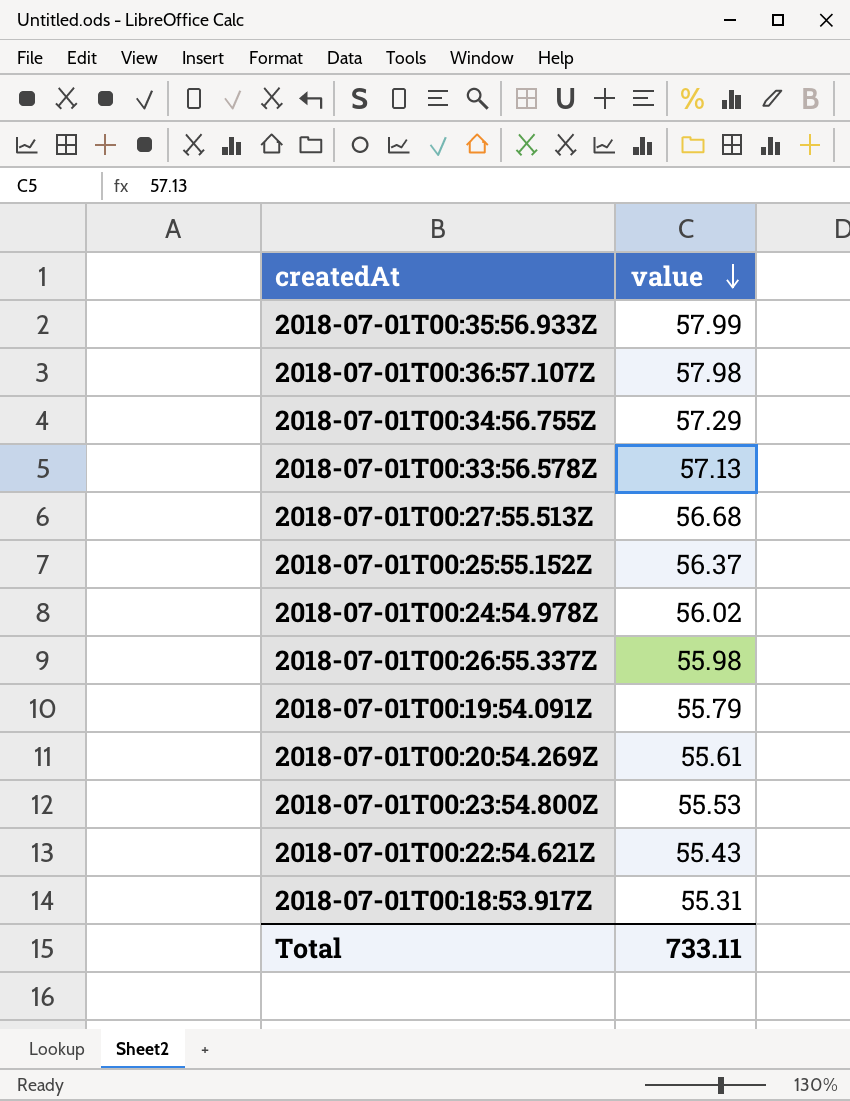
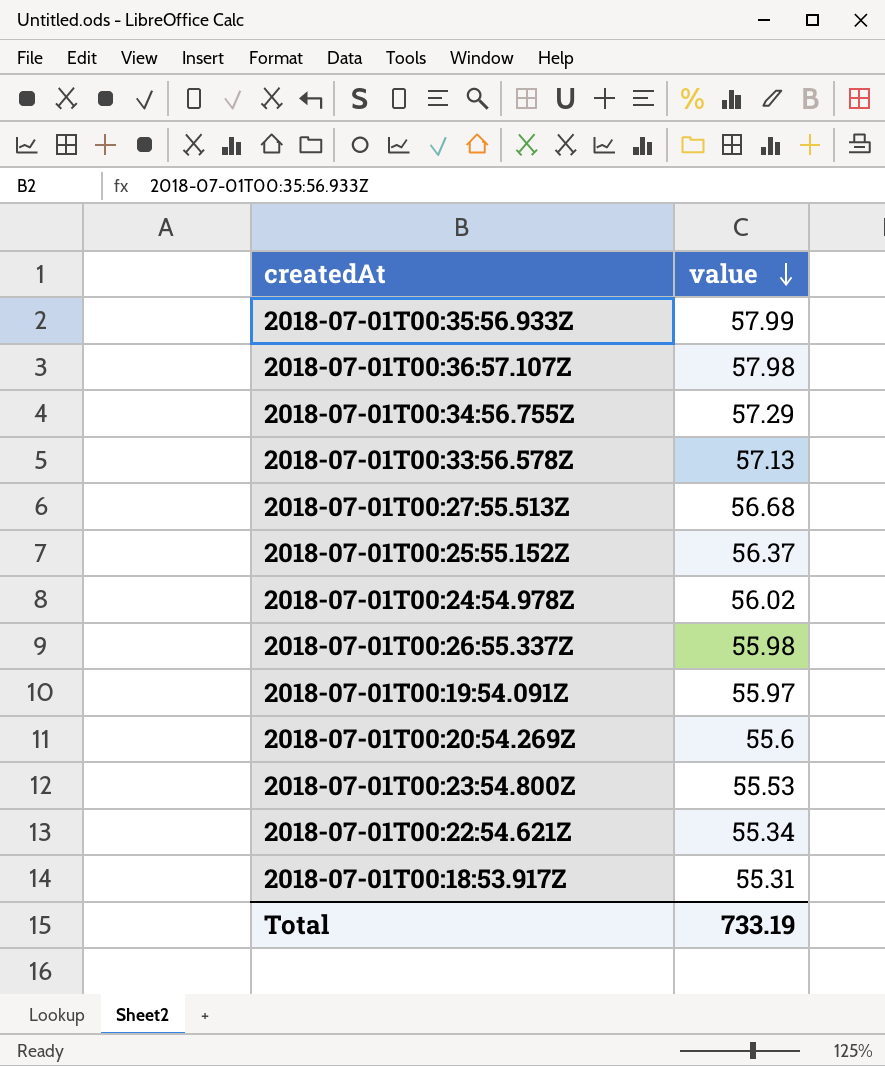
2018-07-01T00:19:54.091Z | value: 55.79 -> 55.97
2018-07-01T00:20:54.269Z | value: 55.61 -> 55.6
2018-07-01T00:22:54.621Z | value: 55.43 -> 55.34
Total | value: 733.11 -> 733.19

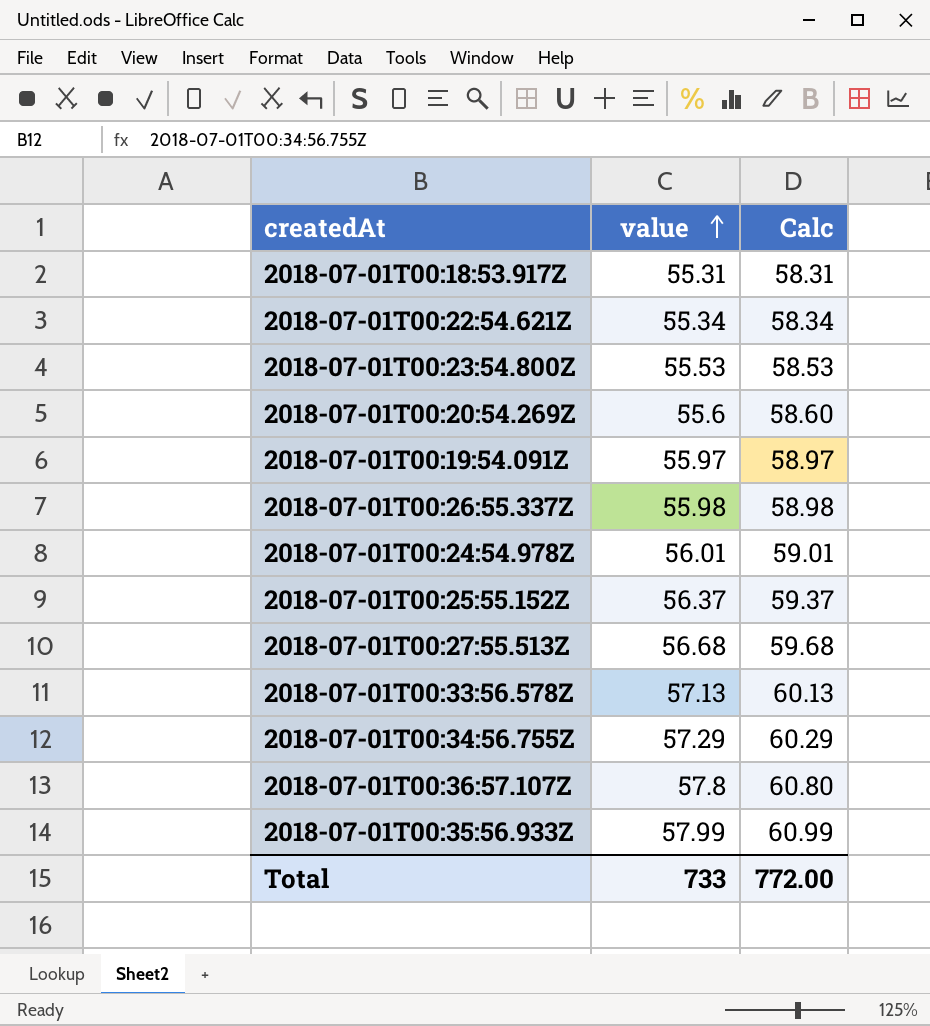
row order: value descending -> value ascending
column Calc | formula: none -> [value] + 3
2018-07-01T00:24:54.978Z | value: 56.02 -> 56.01
2018-07-01T00:36:57.107Z | value: 57.98 -> 57.8
Total | value: 733.19 -> 733

